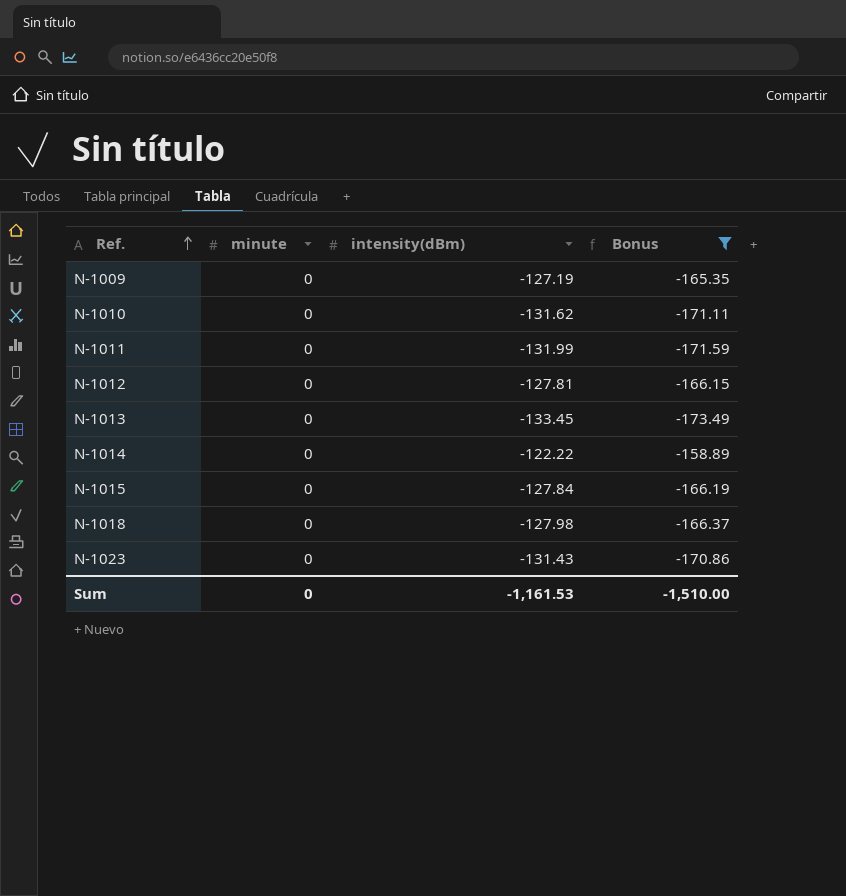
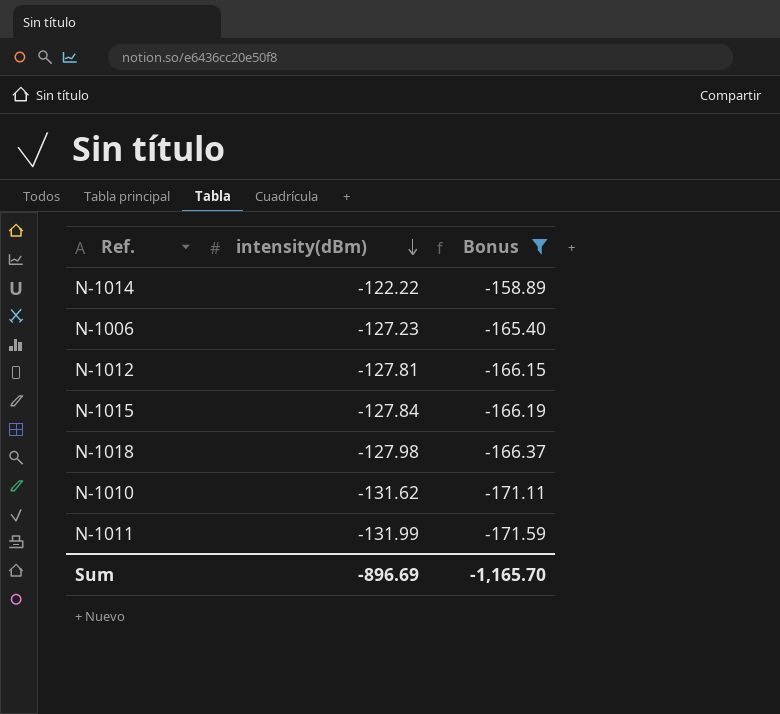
row order: Ref. ascending -> intensity(dBm) descending
column minute | position: 2 -> none
row N-1009: 0 | -127.19 | -165.35 -> none
row N-1013: 0 | -133.45 | -173.49 -> none
row N-1023: 0 | -131.43 | -170.86 -> none
row N-1006: none -> -127.23 | -165.40
Sum | intensity(dBm): -1,161.53 -> -896.69
Sum | Bonus: -1,510.00 -> -1,165.70

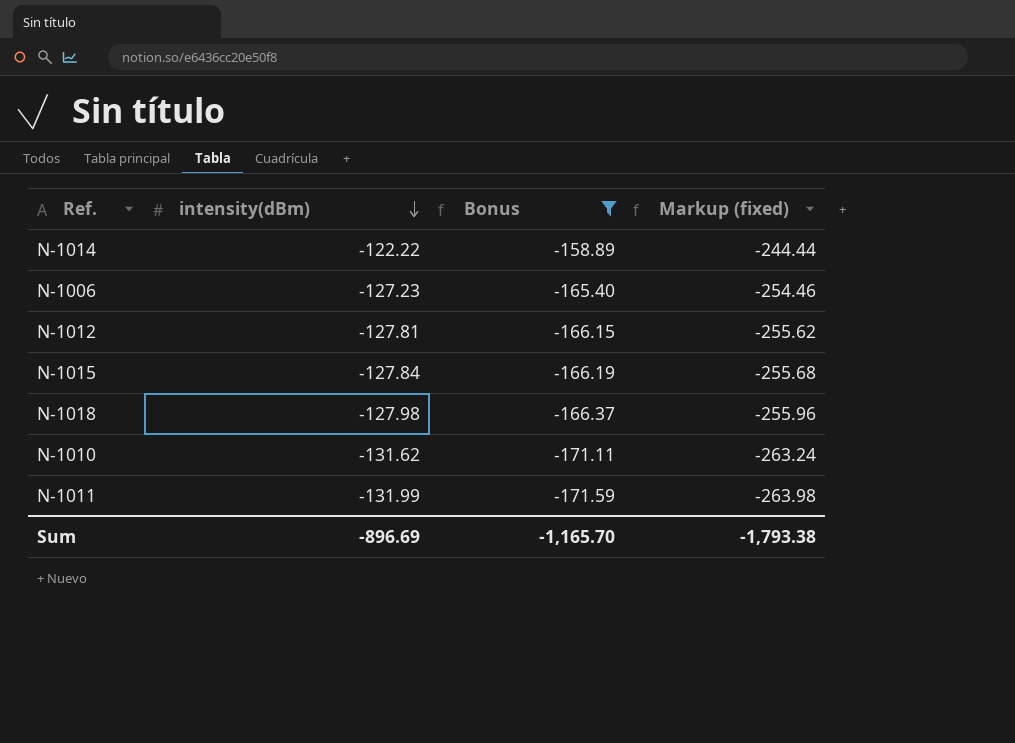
column Markup (fixed) | formula: none -> [intensity(dBm)] * 2

